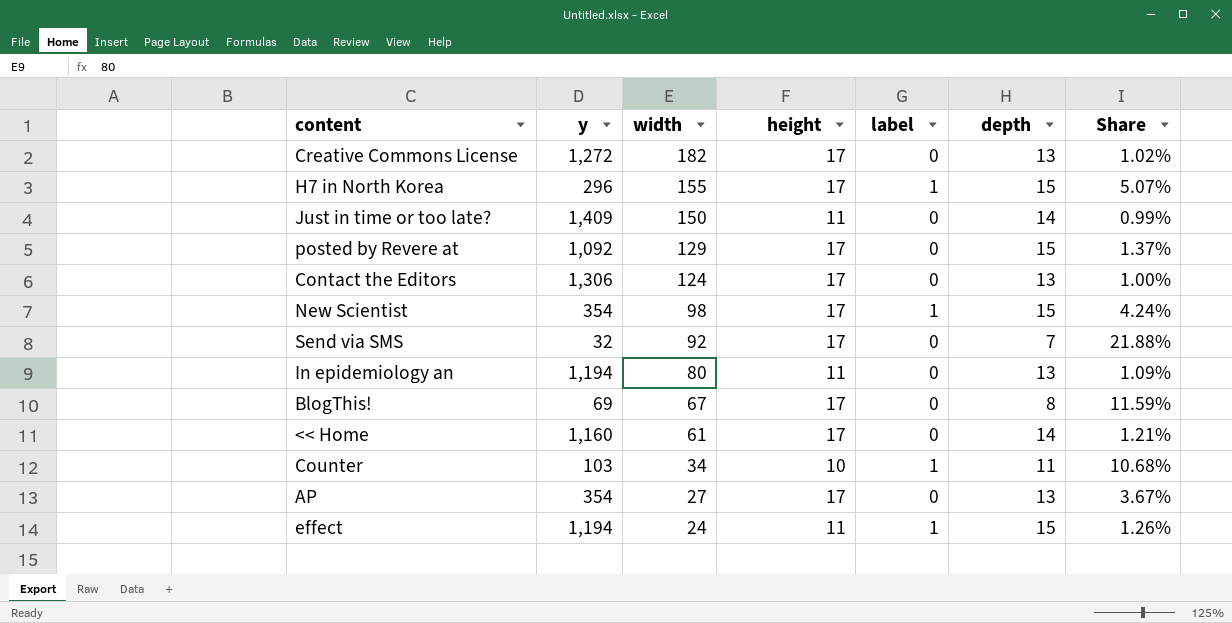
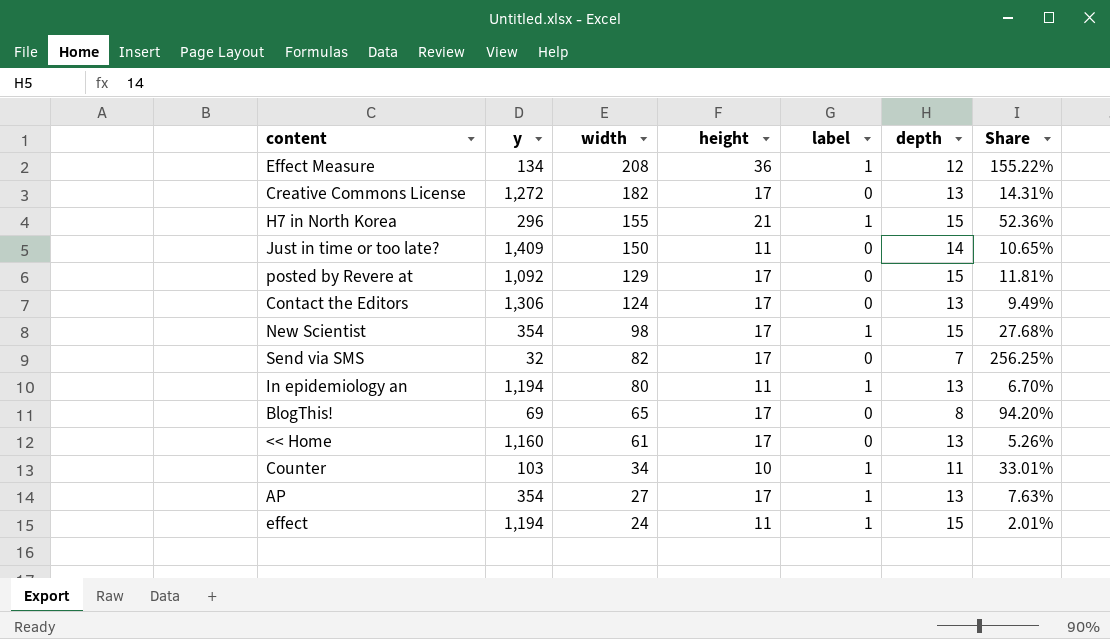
column Share | formula: [depth] / [y] -> [width] / [y]
row Effect Measure: none -> 134 | 208 | 36 | 1 | 12 | 155.22%
H7 in North Korea | height: 17 -> 21
Send via SMS | width: 92 -> 82
In epidemiology an | label: 0 -> 1
BlogThis! | width: 67 -> 65
<< Home | depth: 14 -> 13
AP | label: 0 -> 1

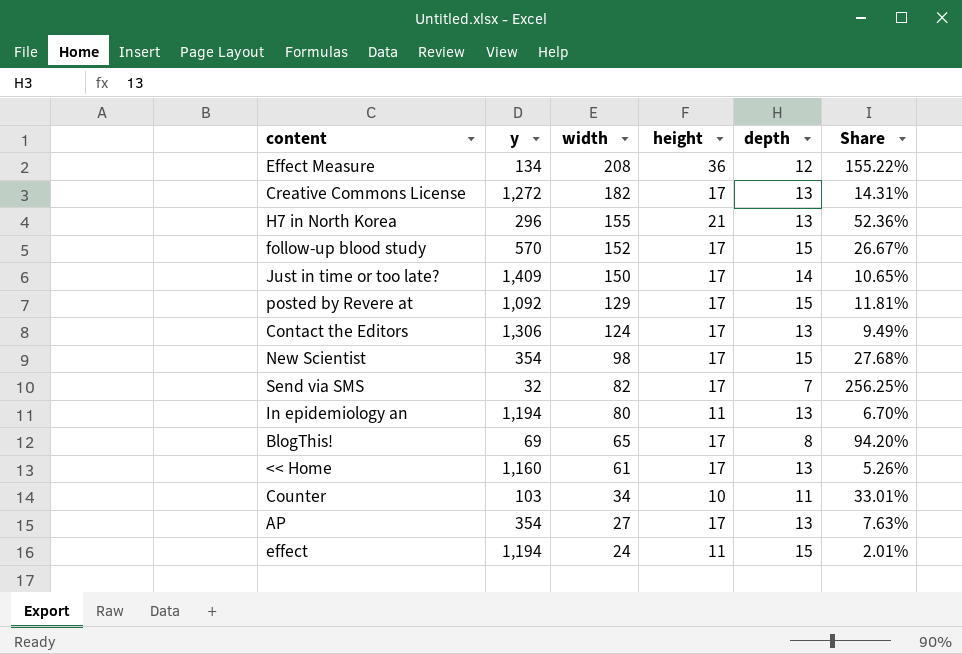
column label | position: 5 -> none
H7 in North Korea | depth: 15 -> 13
row follow-up blood study: none -> 570 | 152 | 17 | 15 | 26.67%
Just in time or too late? | height: 11 -> 17

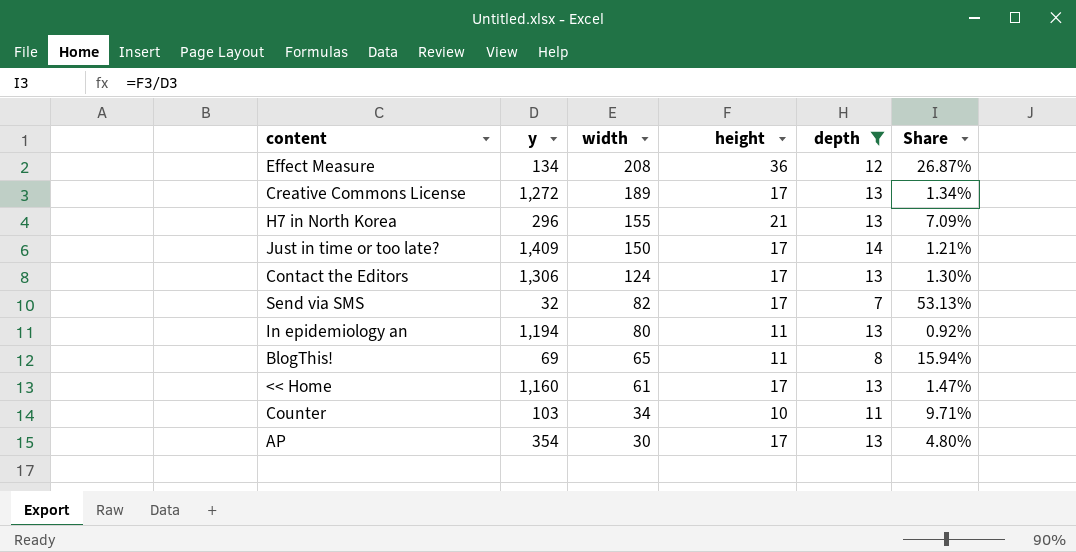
filter: none -> depth != 15
column Share | formula: [width] / [y] -> [height] / [y]
Creative Commons License | width: 182 -> 189
BlogThis! | height: 17 -> 11
AP | width: 27 -> 30

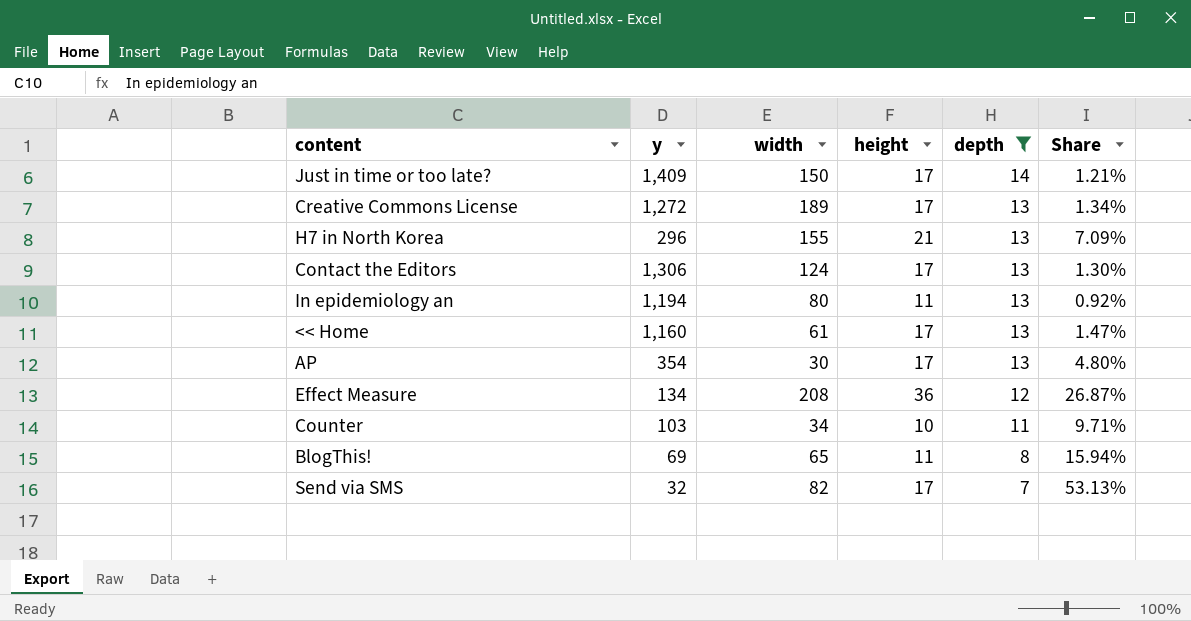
row order: width descending -> depth descending

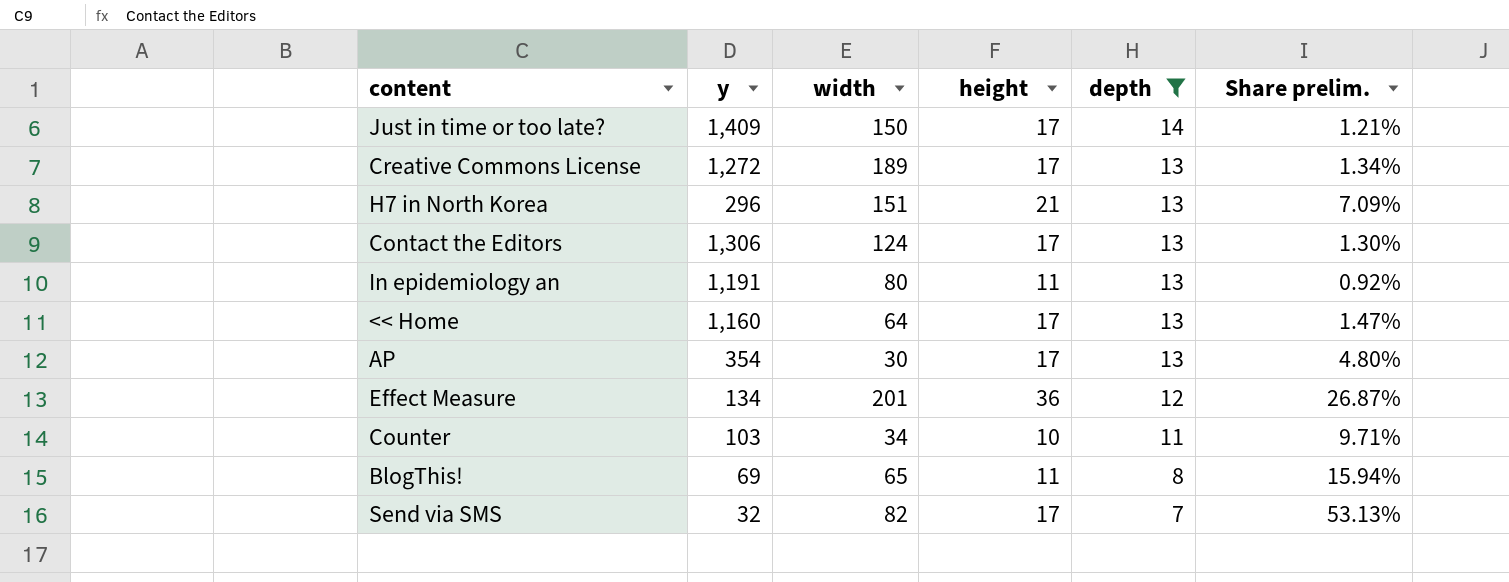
column name: Share -> Share prelim.
H7 in North Korea | width: 155 -> 151
In epidemiology an | y: 1,194 -> 1,191
<< Home | width: 61 -> 64
Effect Measure | width: 208 -> 201

